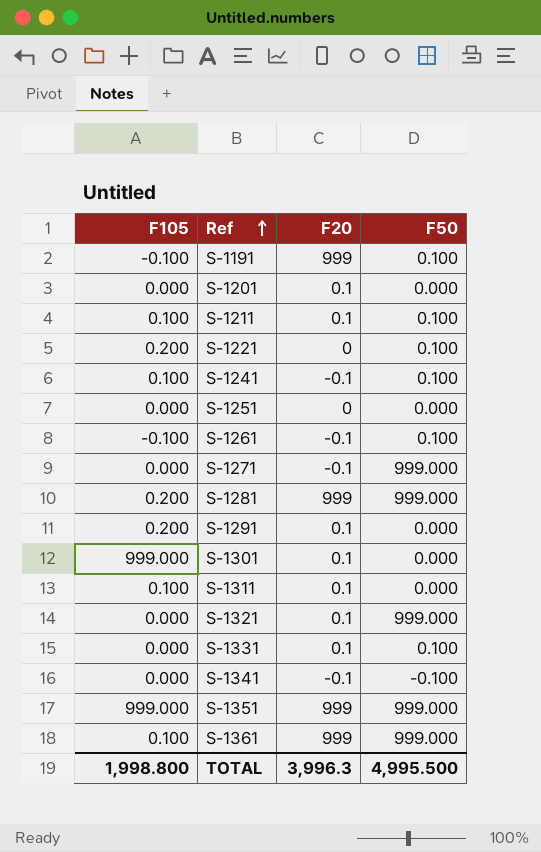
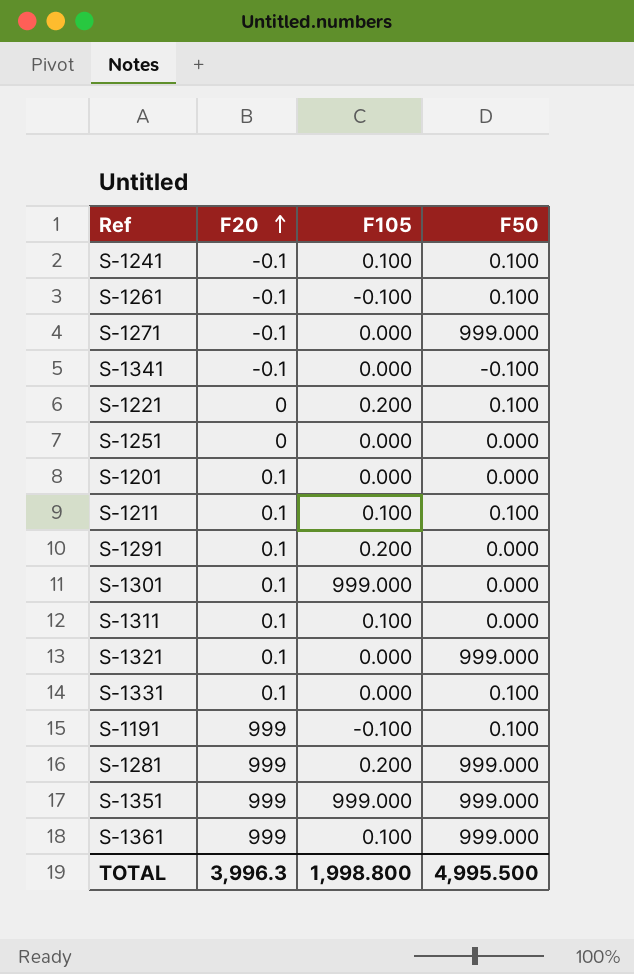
row order: Ref ascending -> F20 ascending
column F105 | position: 1 -> 3

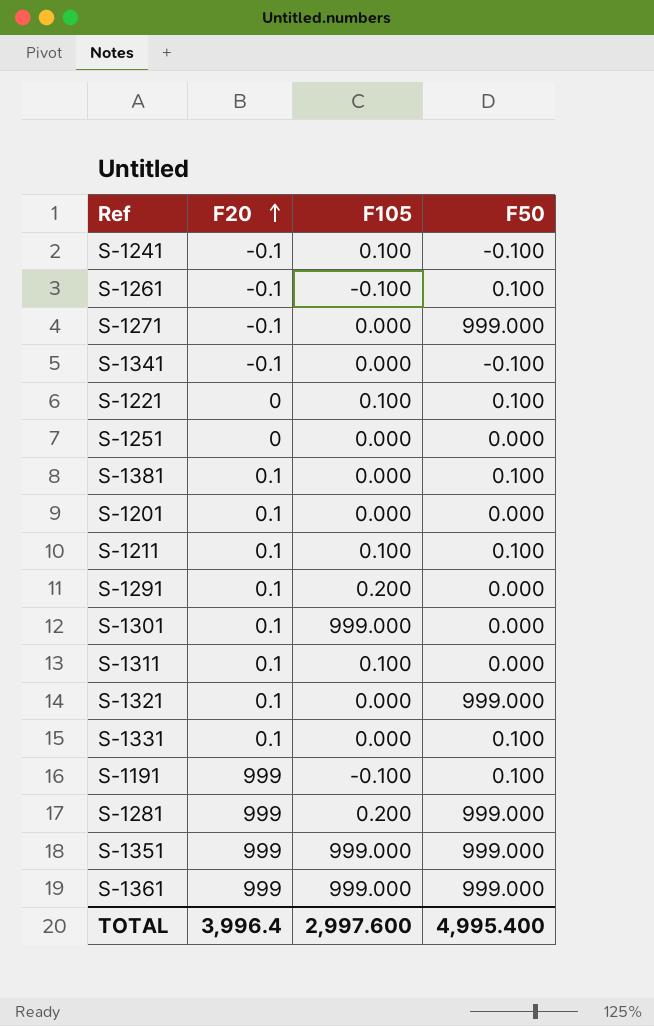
S-1241 | F50: 0.100 -> -0.100
S-1221 | F105: 0.200 -> 0.100
row S-1381: none -> 0.1 | 0.000 | 0.100
S-1361 | F105: 0.100 -> 999.000
TOTAL | F20: 3,996.3 -> 3,996.4
TOTAL | F105: 1,998.800 -> 2,997.600
TOTAL | F50: 4,995.500 -> 4,995.400

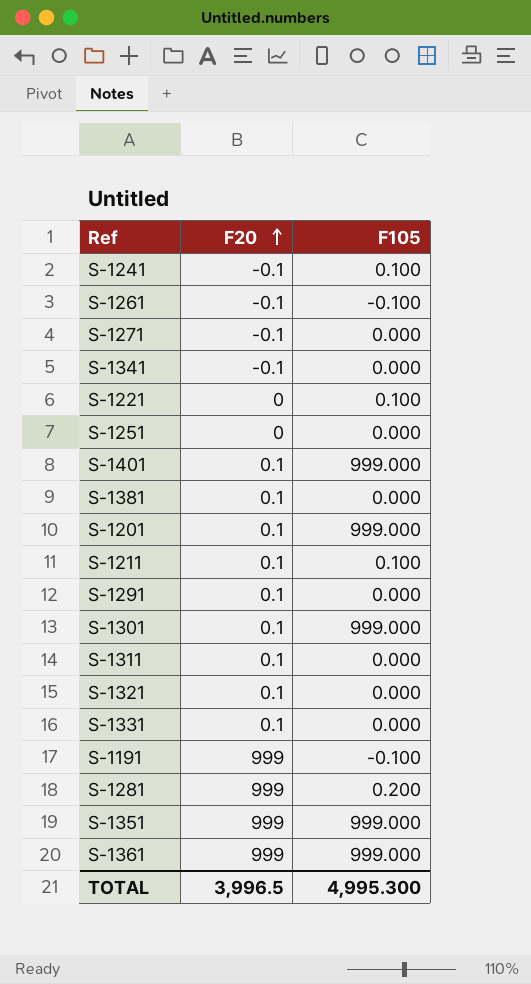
column F50 | position: 4 -> none
row S-1401: none -> 0.1 | 999.000
S-1201 | F105: 0.000 -> 999.000
S-1291 | F105: 0.200 -> 0.000
S-1311 | F105: 0.100 -> 0.000
TOTAL | F20: 3,996.4 -> 3,996.5
TOTAL | F105: 2,997.600 -> 4,995.300

